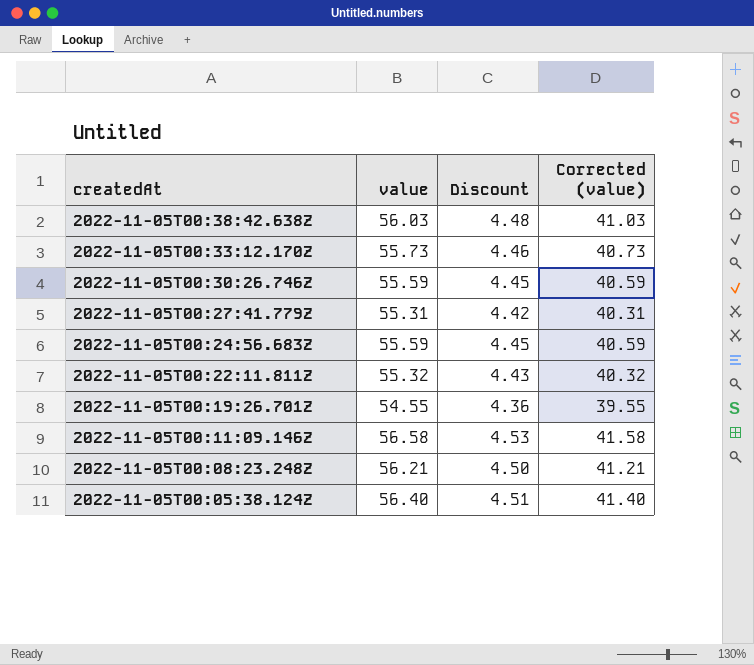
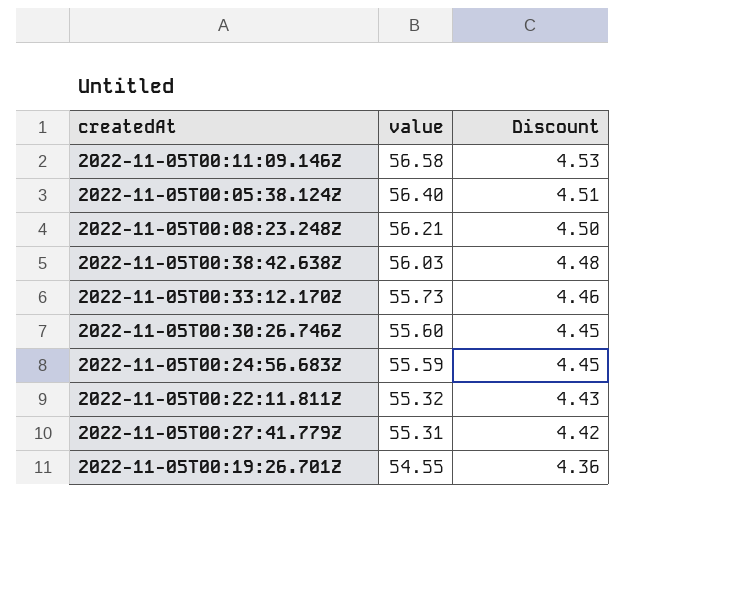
row order: createdAt descending -> value descending
column Corrected (value) | formula: [value] - 15 -> none
2022-11-05T00:30:26.746Z | value: 55.59 -> 55.60

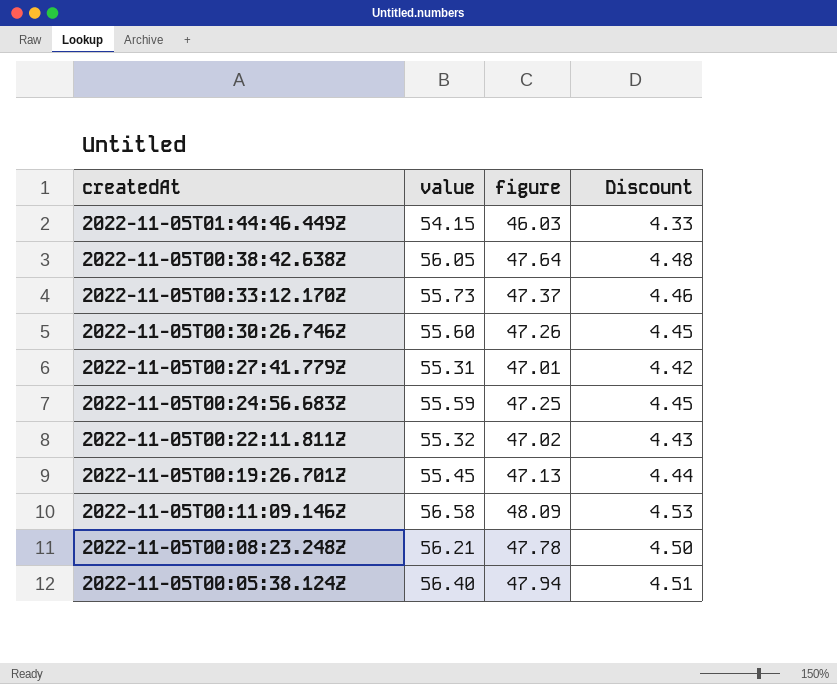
row order: value descending -> createdAt descending
column figure | formula: none -> [value] * 0.85
row 2022-11-05T01:44:46.449Z: none -> 54.15 | 46.03 | 4.33
2022-11-05T00:38:42.638Z | value: 56.03 -> 56.05
2022-11-05T00:19:26.701Z | value: 54.55 -> 55.45
2022-11-05T00:19:26.701Z | Discount: 4.36 -> 4.44

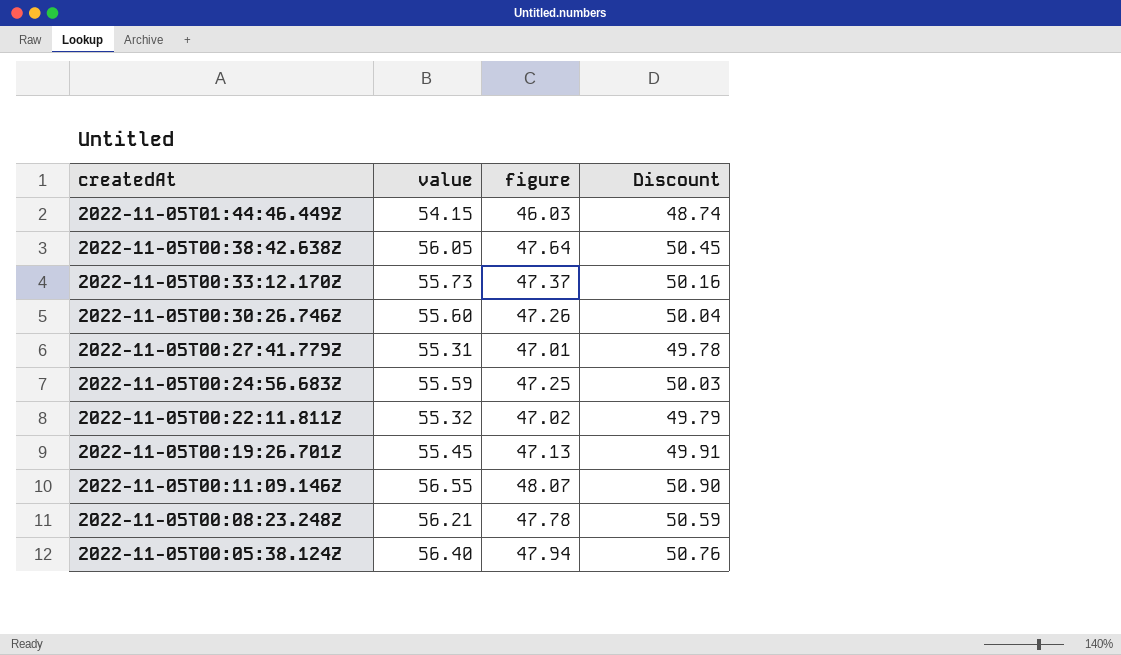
column Discount | formula: [value] * 0.08 -> [value] * 0.9
2022-11-05T00:11:09.146Z | value: 56.58 -> 56.55
2022-11-05T00:11:09.146Z | figure: 48.09 -> 48.07

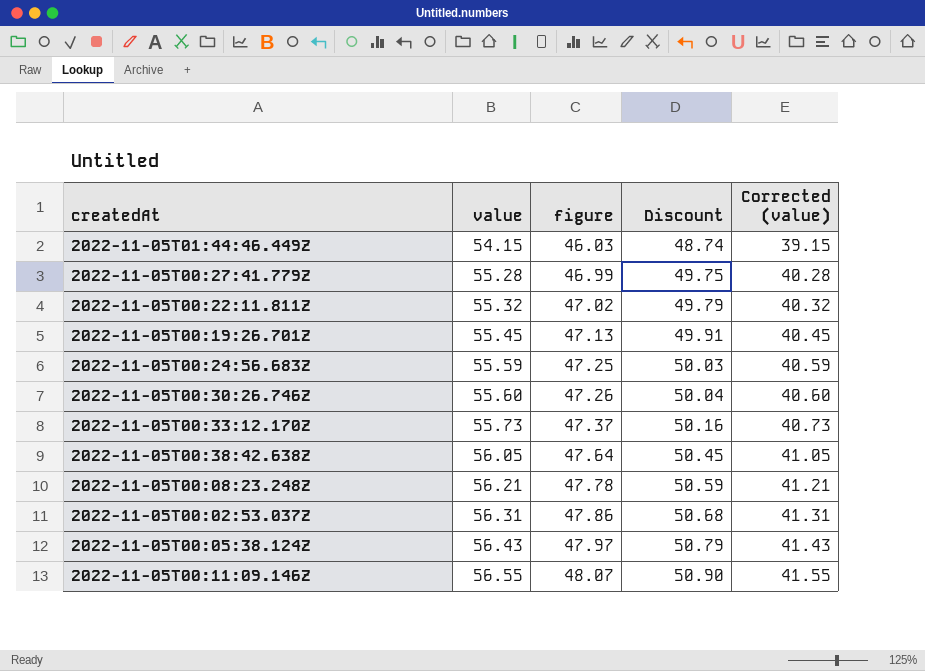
row order: createdAt descending -> value ascending
column Corrected (value) | formula: none -> [value] - 15
2022-11-05T00:27:41.779Z | value: 55.31 -> 55.28
2022-11-05T00:27:41.779Z | figure: 47.01 -> 46.99
2022-11-05T00:27:41.779Z | Discount: 49.78 -> 49.75
row 2022-11-05T00:02:53.037Z: none -> 56.31 | 47.86 | 50.68 | 41.31
2022-11-05T00:05:38.124Z | value: 56.40 -> 56.43
2022-11-05T00:05:38.124Z | figure: 47.94 -> 47.97
2022-11-05T00:05:38.124Z | Discount: 50.76 -> 50.79

